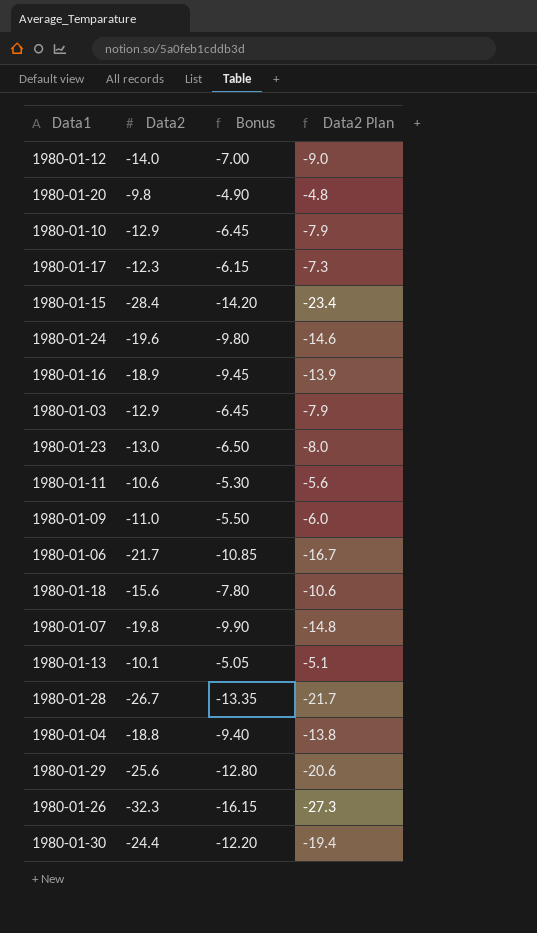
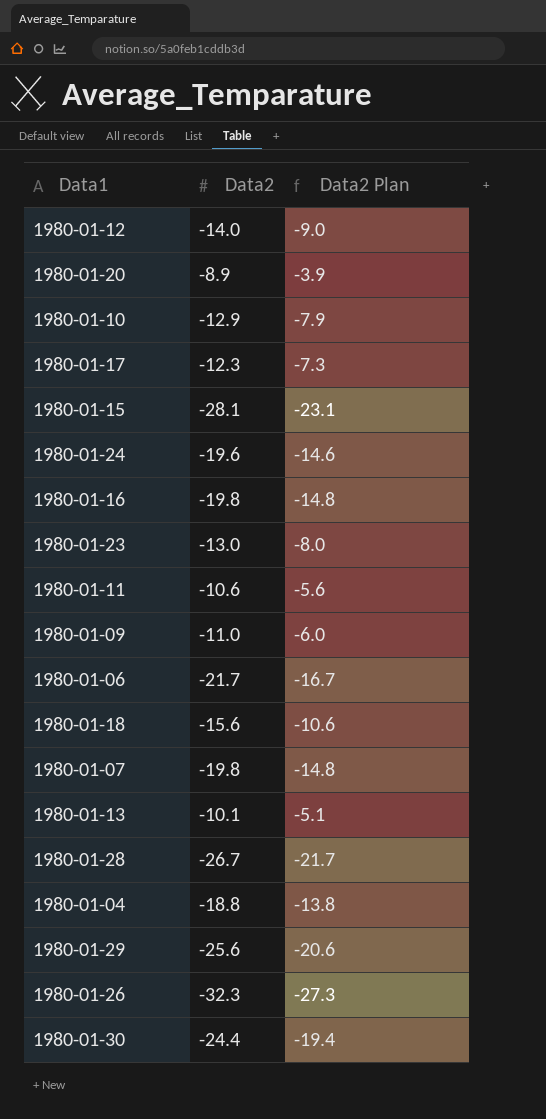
column Bonus | formula: [Data2] * 0.5 -> none
row 1980-01-03: -12.9 | -6.45 | -7.9 -> none
1980-01-20 | Data2: -9.8 -> -8.9
1980-01-20 | Data2 Plan: -4.8 -> -3.9
1980-01-15 | Data2: -28.4 -> -28.1
1980-01-15 | Data2 Plan: -23.4 -> -23.1
1980-01-16 | Data2: -18.9 -> -19.8
1980-01-16 | Data2 Plan: -13.9 -> -14.8

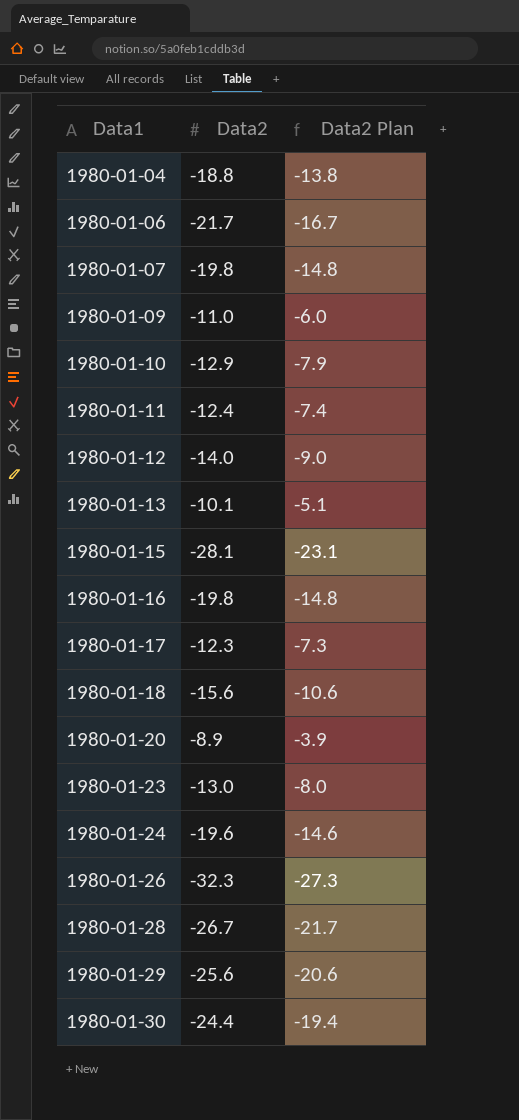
row order: none -> Data1 ascending
1980-01-11 | Data2: -10.6 -> -12.4
1980-01-11 | Data2 Plan: -5.6 -> -7.4

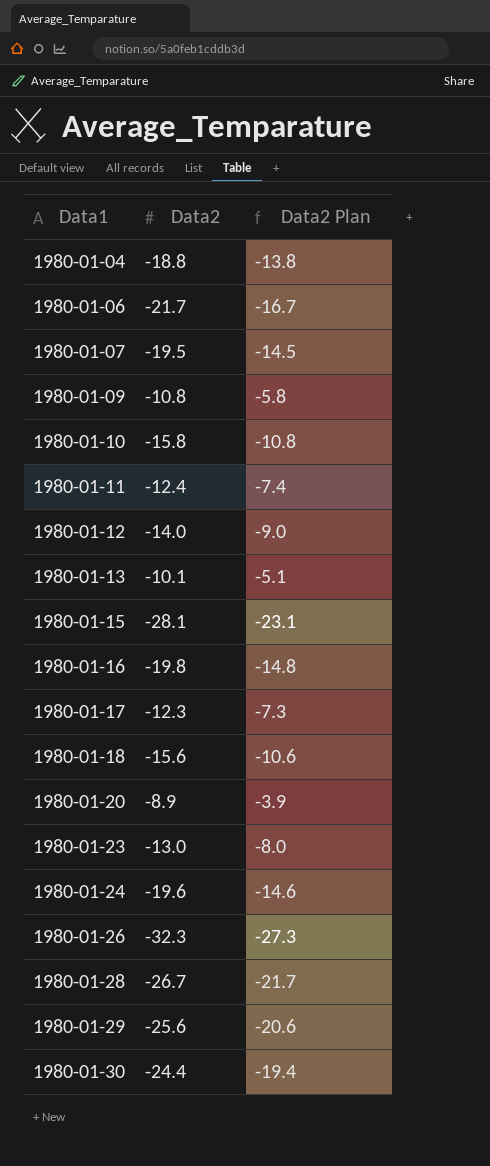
1980-01-07 | Data2: -19.8 -> -19.5
1980-01-07 | Data2 Plan: -14.8 -> -14.5
1980-01-09 | Data2: -11.0 -> -10.8
1980-01-09 | Data2 Plan: -6.0 -> -5.8
1980-01-10 | Data2: -12.9 -> -15.8
1980-01-10 | Data2 Plan: -7.9 -> -10.8

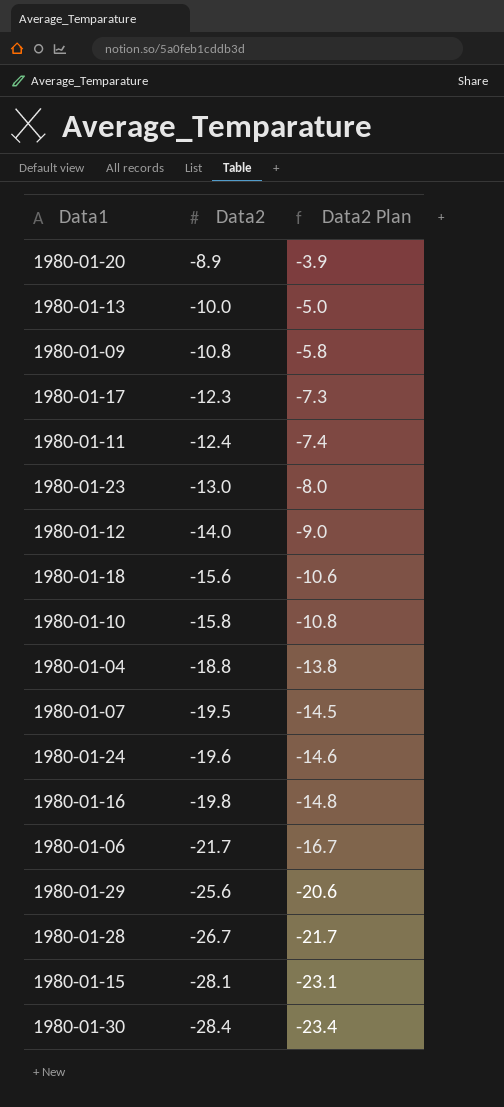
row order: Data1 ascending -> Data2 descending
row 1980-01-26: -32.3 | -27.3 -> none
1980-01-13 | Data2: -10.1 -> -10.0
1980-01-13 | Data2 Plan: -5.1 -> -5.0
1980-01-30 | Data2: -24.4 -> -28.4
1980-01-30 | Data2 Plan: -19.4 -> -23.4

